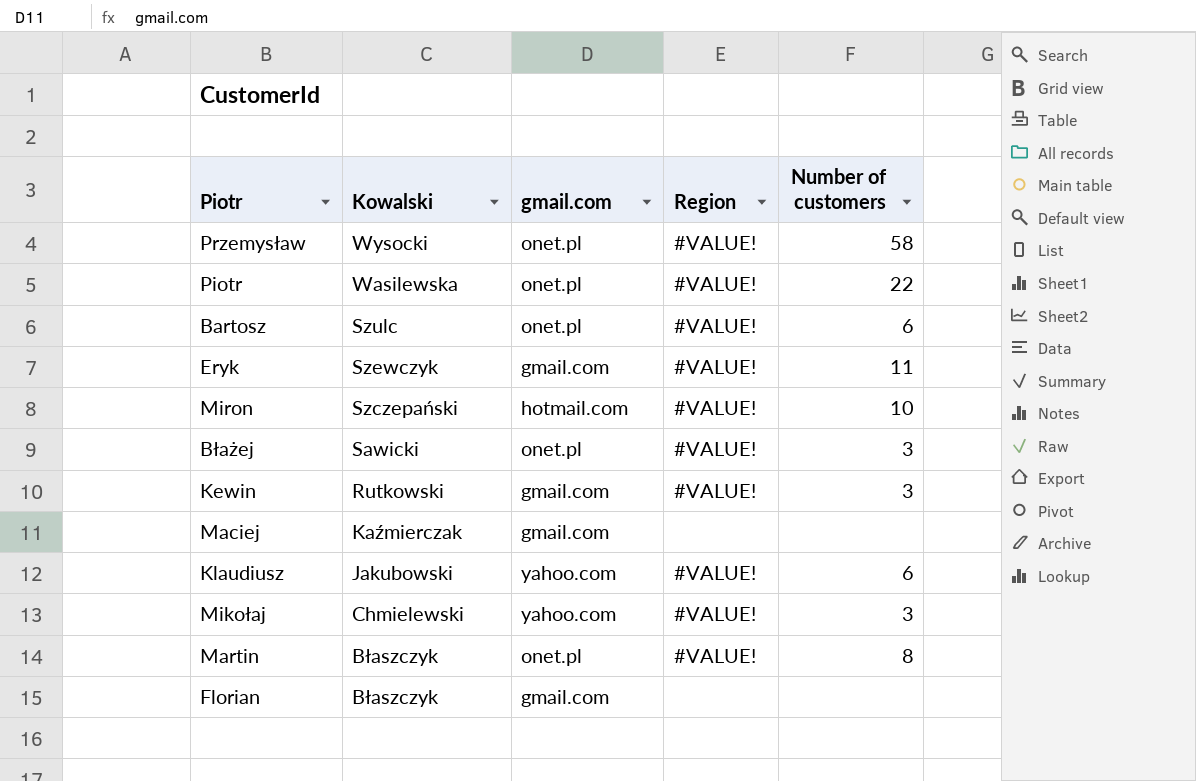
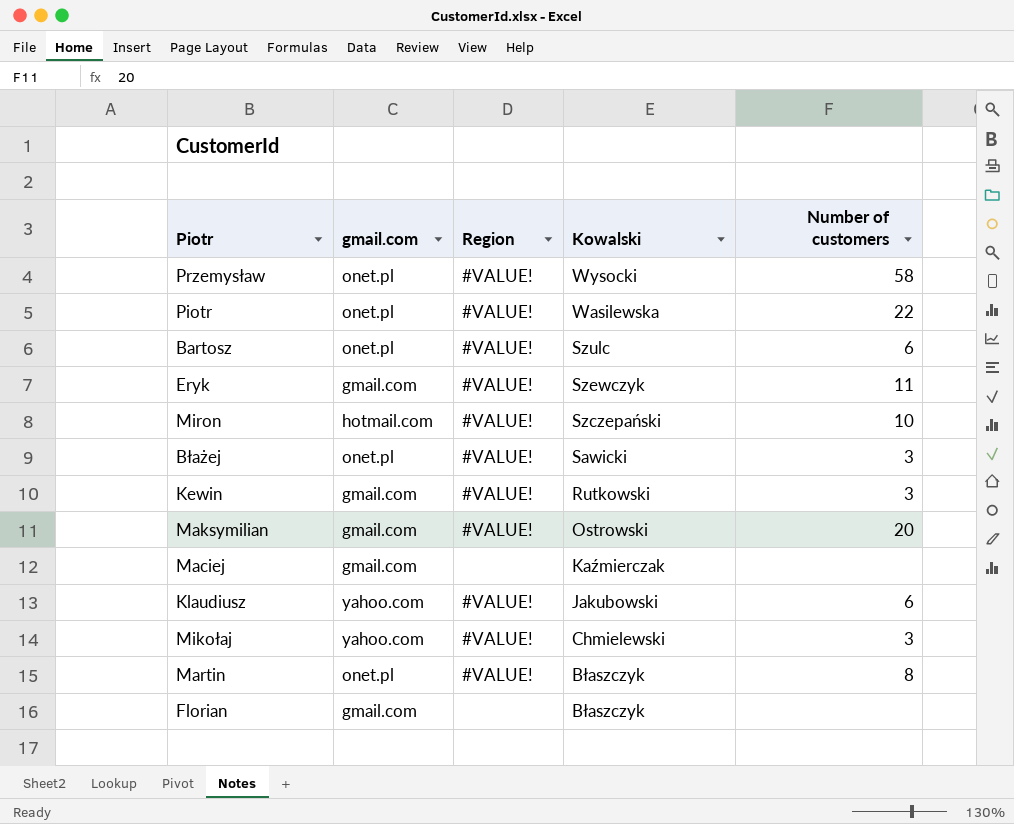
column Kowalski | position: 2 -> 4
row Maksymilian: none -> gmail.com | #VALUE! | Ostrowski | 20

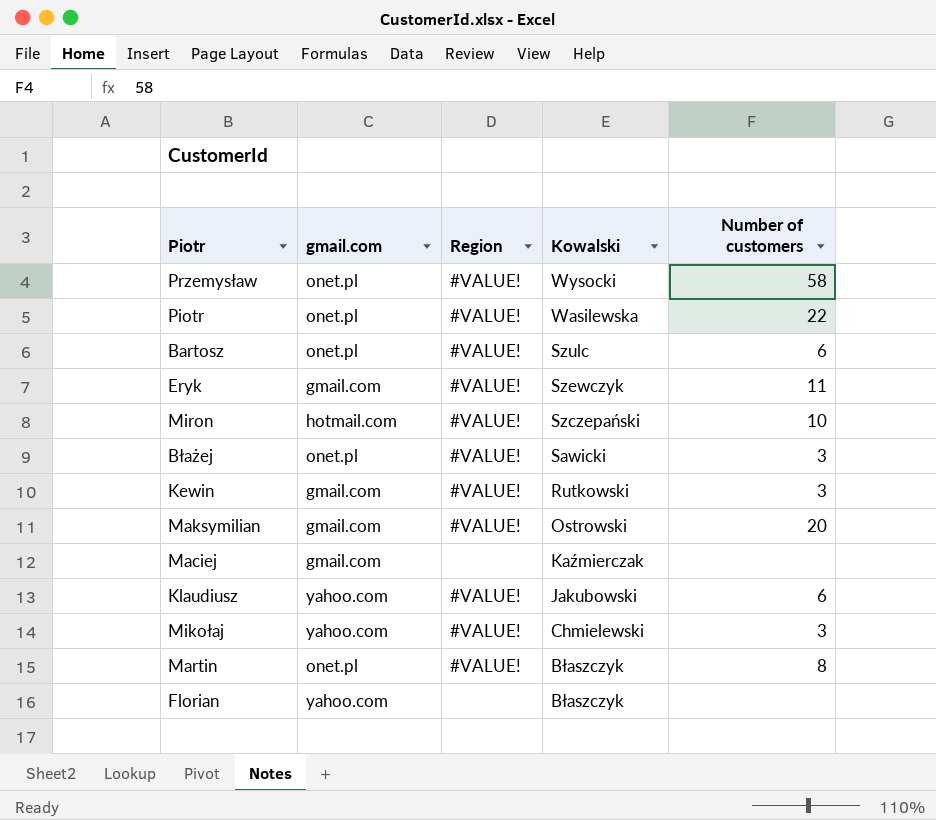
Florian | gmail.com: gmail.com -> yahoo.com

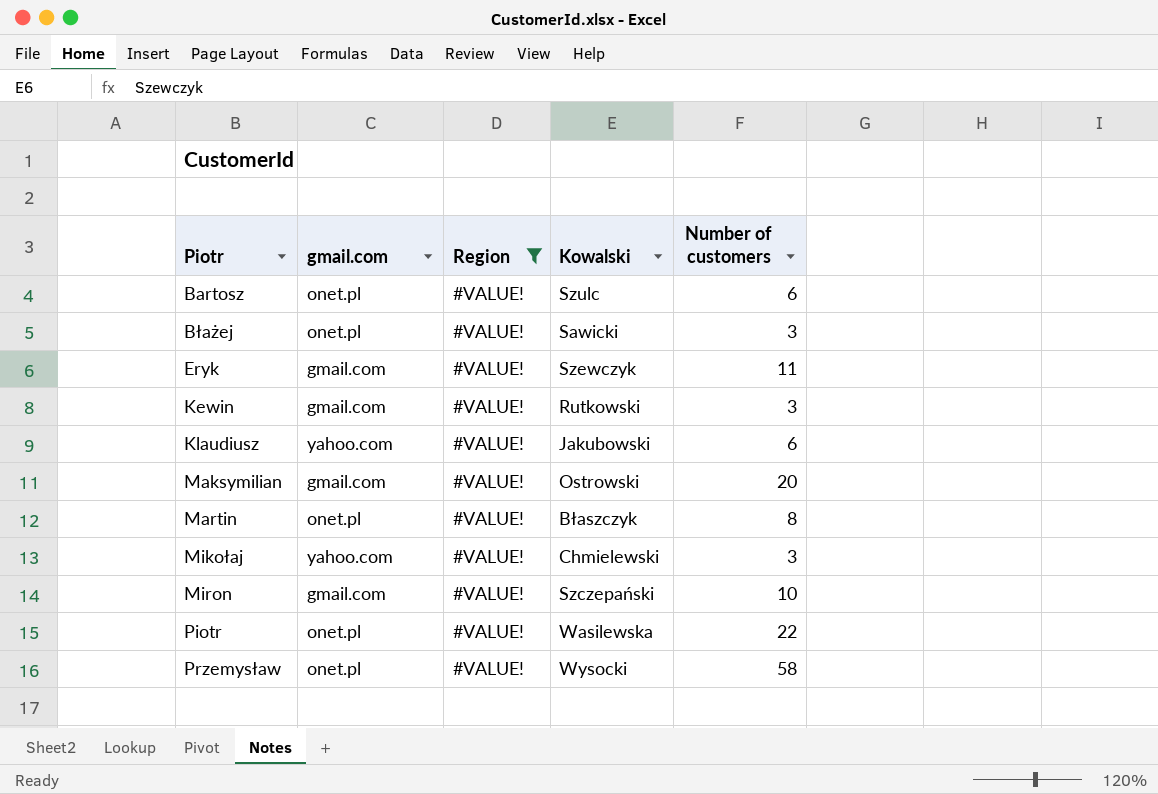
filter: none -> Region = #VALUE!
row order: Kowalski descending -> Piotr ascending
Miron | gmail.com: hotmail.com -> gmail.com

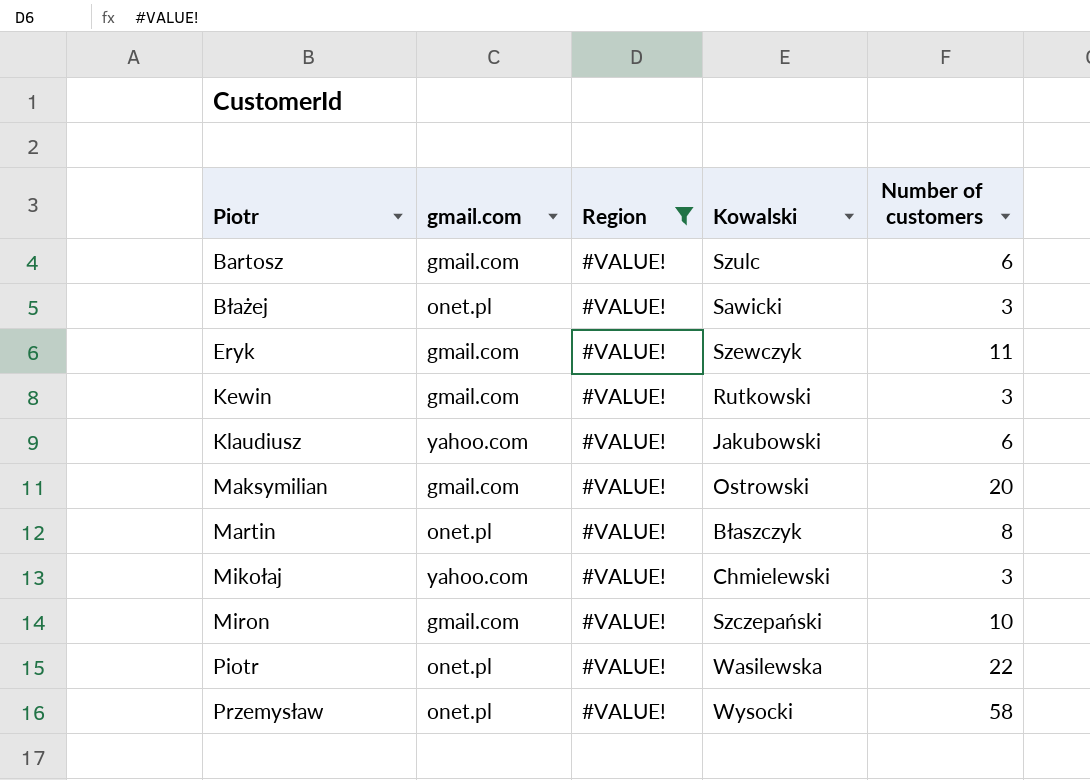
Bartosz | gmail.com: onet.pl -> gmail.com

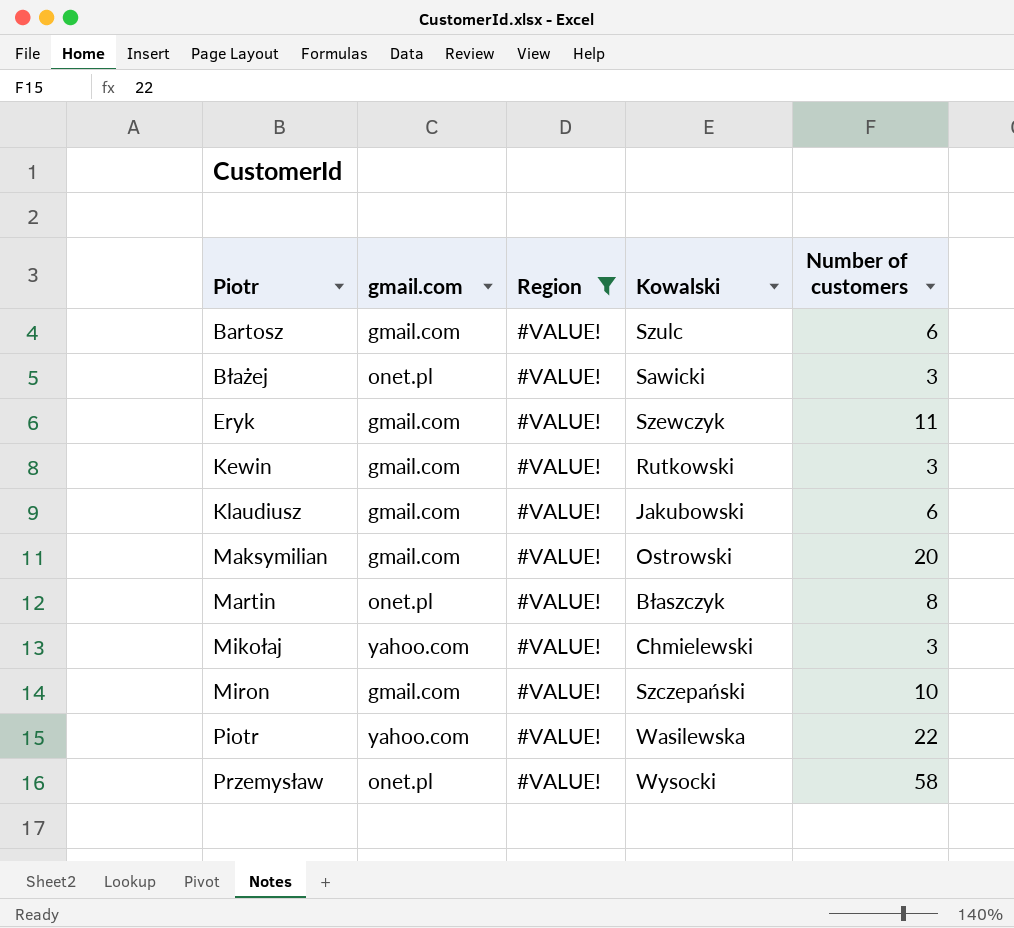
Klaudiusz | gmail.com: yahoo.com -> gmail.com
Piotr | gmail.com: onet.pl -> yahoo.com

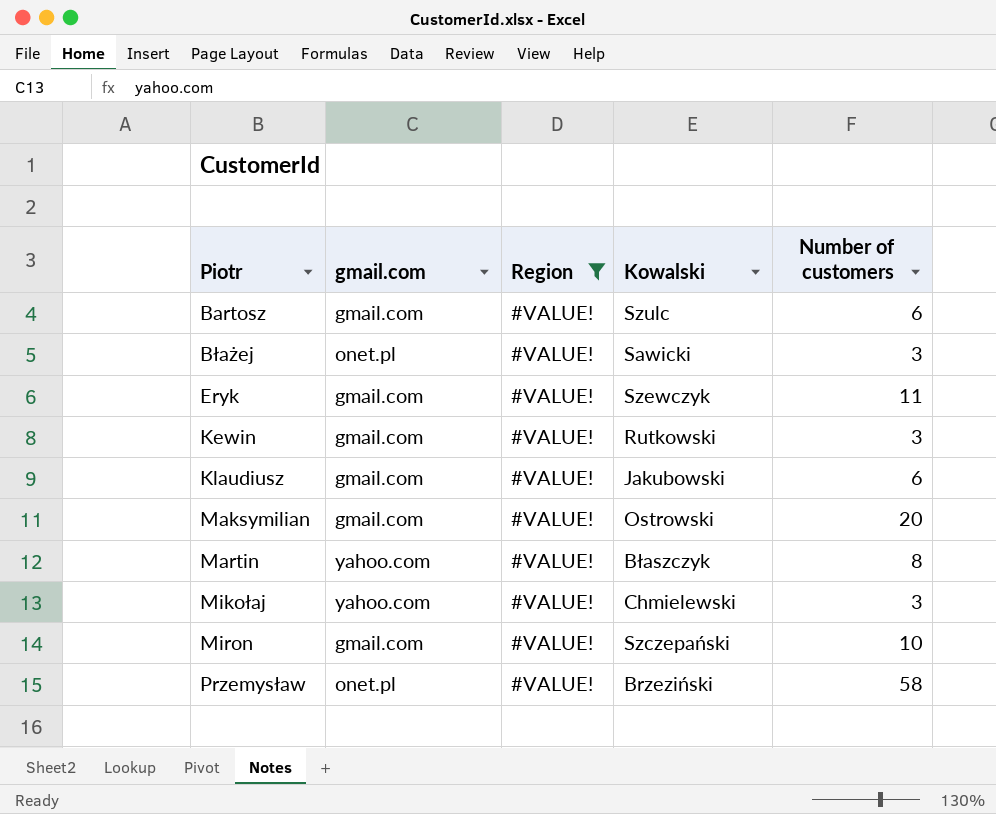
row Piotr: yahoo.com | #VALUE! | Wasilewska | 22 -> none
Martin | gmail.com: onet.pl -> yahoo.com
Przemysław | Kowalski: Wysocki -> Brzeziński

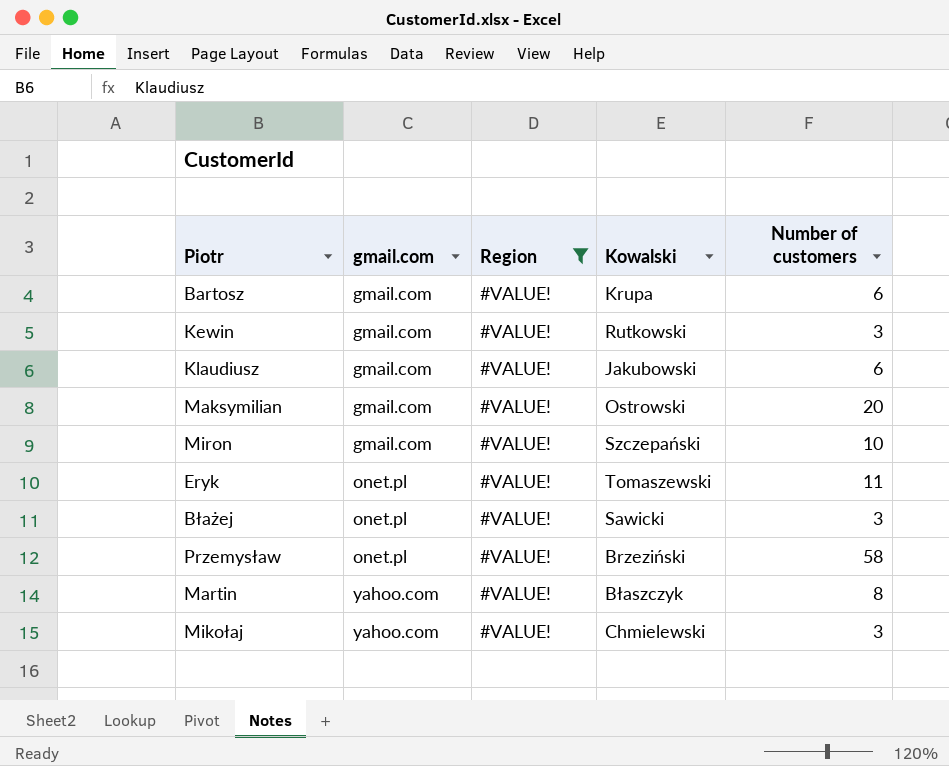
row order: Piotr ascending -> gmail.com ascending
Bartosz | Kowalski: Szulc -> Krupa
Eryk | gmail.com: gmail.com -> onet.pl
Eryk | Kowalski: Szewczyk -> Tomaszewski

